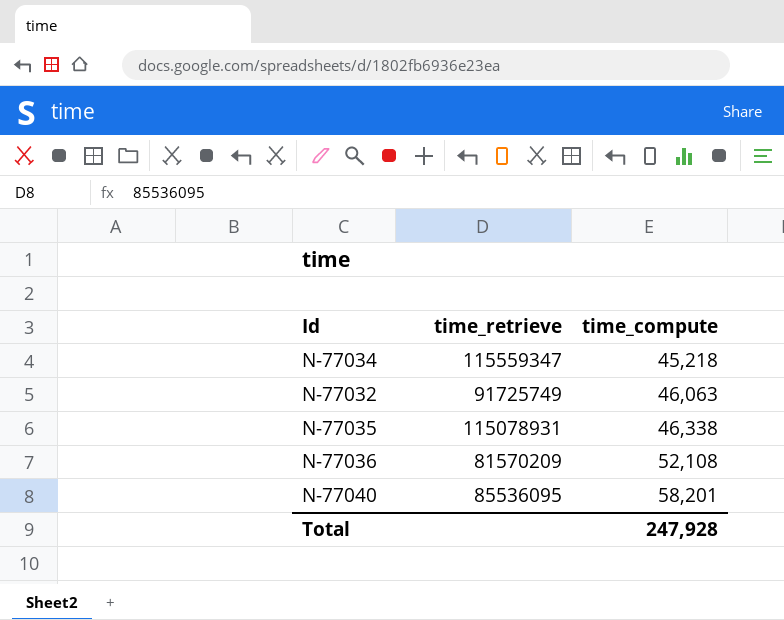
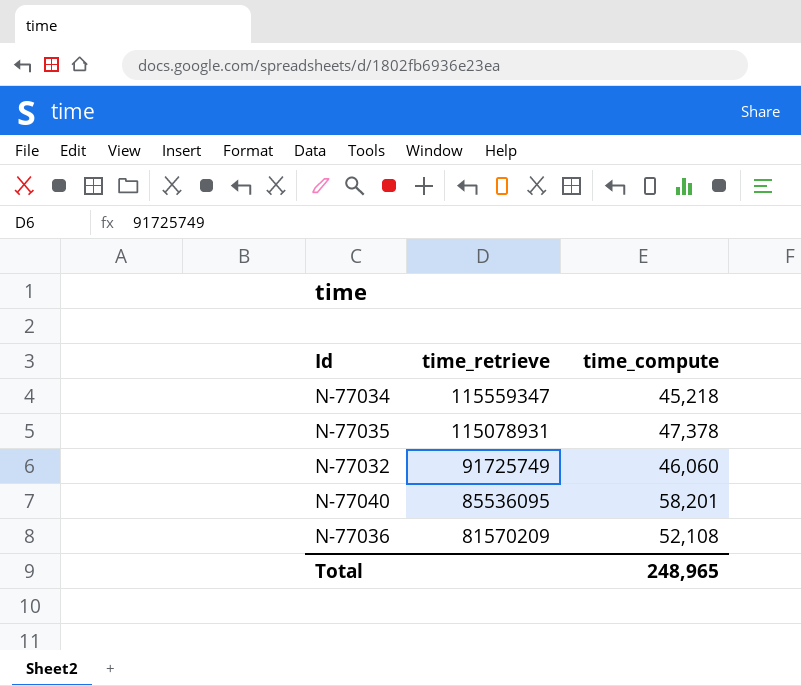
row order: time_compute ascending -> time_retrieve descending
N-77035 | time_compute: 46,338 -> 47,378
N-77032 | time_compute: 46,063 -> 46,060
Total | time_compute: 247,928 -> 248,965

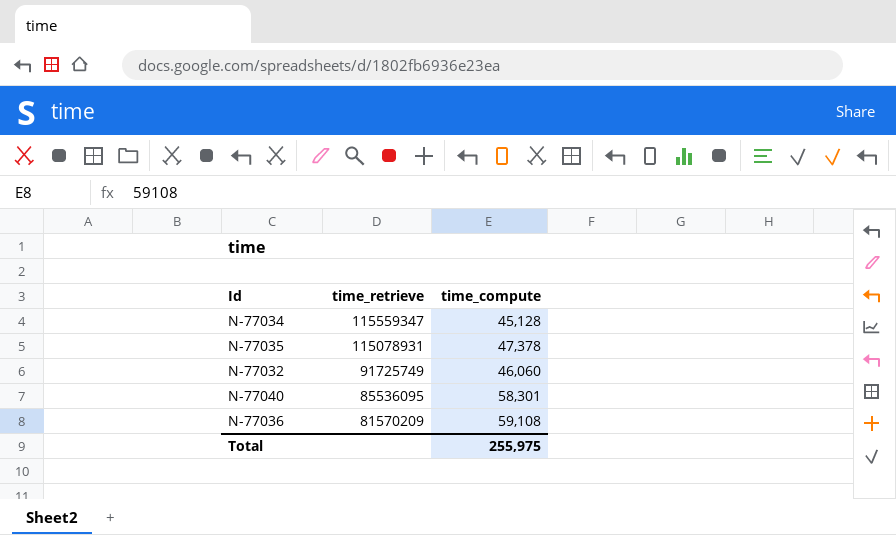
N-77034 | time_compute: 45,218 -> 45,128
N-77040 | time_compute: 58,201 -> 58,301
N-77036 | time_compute: 52,108 -> 59,108
Total | time_compute: 248,965 -> 255,975

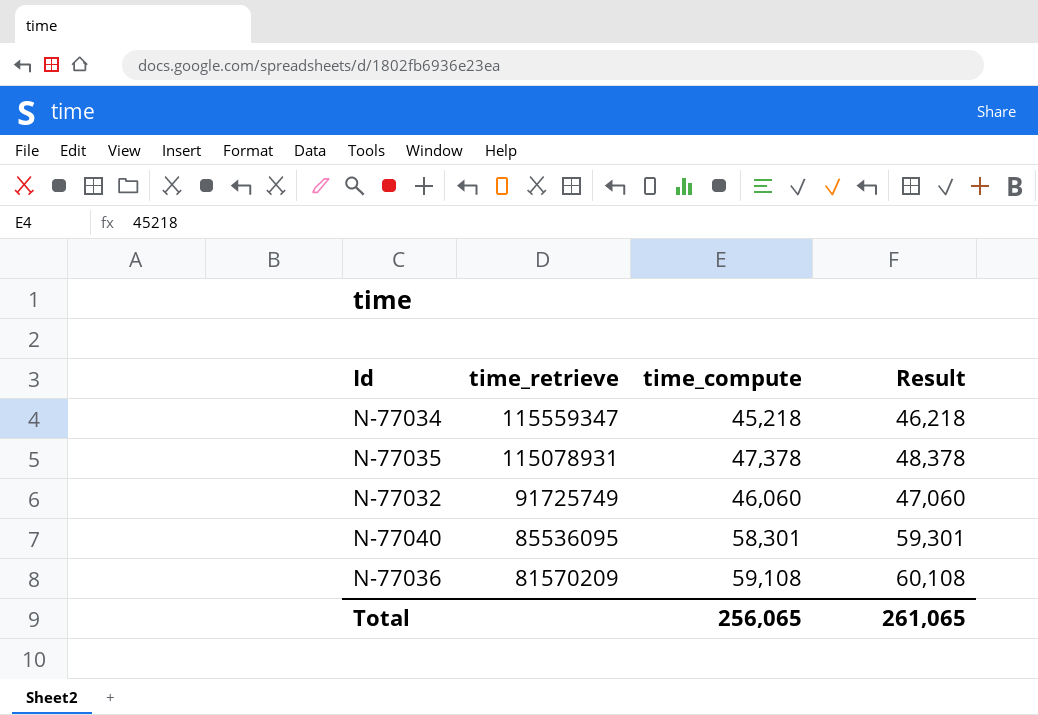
column Result | formula: none -> [time_compute] + 1000
N-77034 | time_compute: 45,128 -> 45,218
Total | time_compute: 255,975 -> 256,065

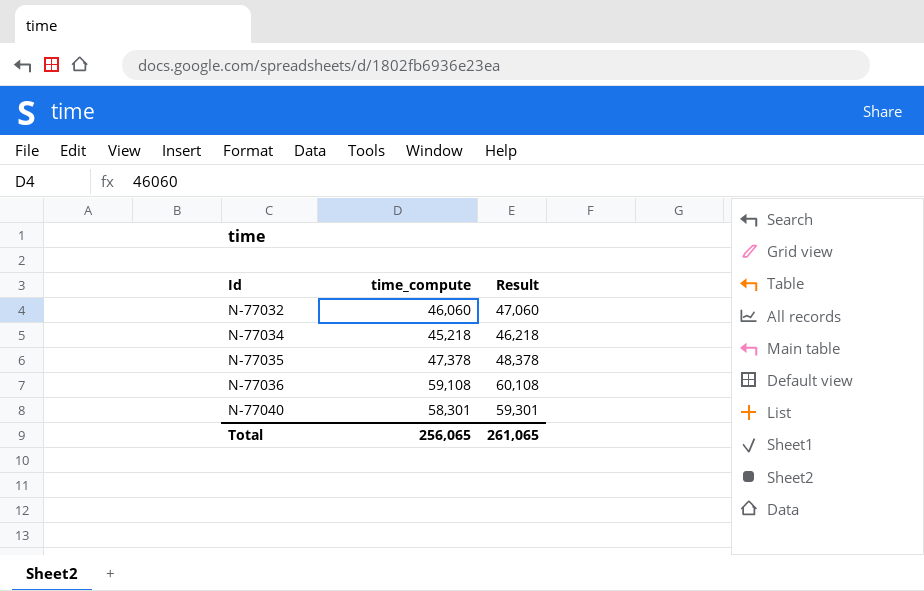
row order: time_retrieve descending -> Id ascending
column time_retrieve | position: 2 -> none

